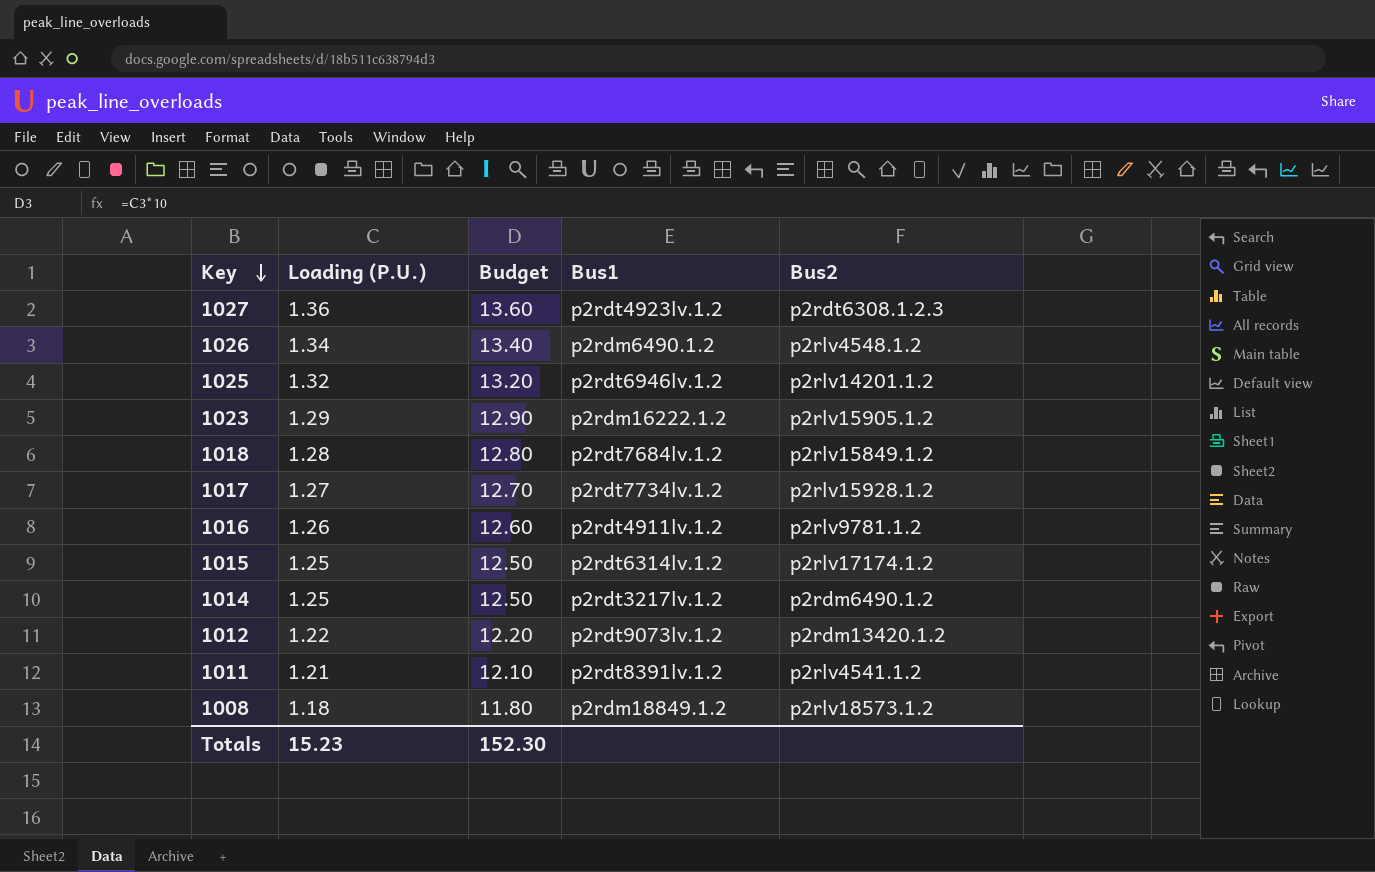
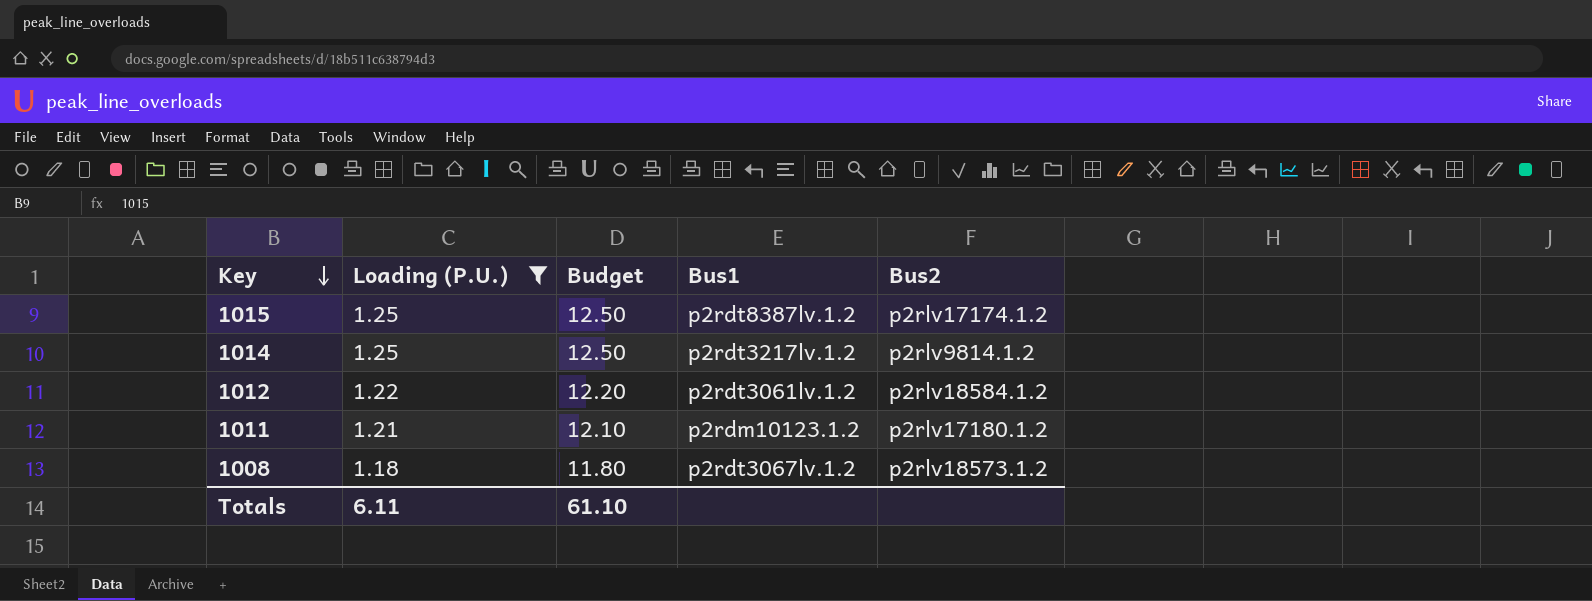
filter: none -> Loading (P.U.) <= 1.25
1015 | Bus1: p2rdt6314lv.1.2 -> p2rdt8387lv.1.2
1014 | Bus2: p2rdm6490.1.2 -> p2rlv9814.1.2
1012 | Bus1: p2rdt9073lv.1.2 -> p2rdt3061lv.1.2
1012 | Bus2: p2rdm13420.1.2 -> p2rlv18584.1.2
1011 | Bus1: p2rdt8391lv.1.2 -> p2rdm10123.1.2
1011 | Bus2: p2rlv4541.1.2 -> p2rlv17180.1.2
1008 | Bus1: p2rdm18849.1.2 -> p2rdt3067lv.1.2
Totals | Loading (P.U.): 15.23 -> 6.11
Totals | Budget: 152.30 -> 61.10

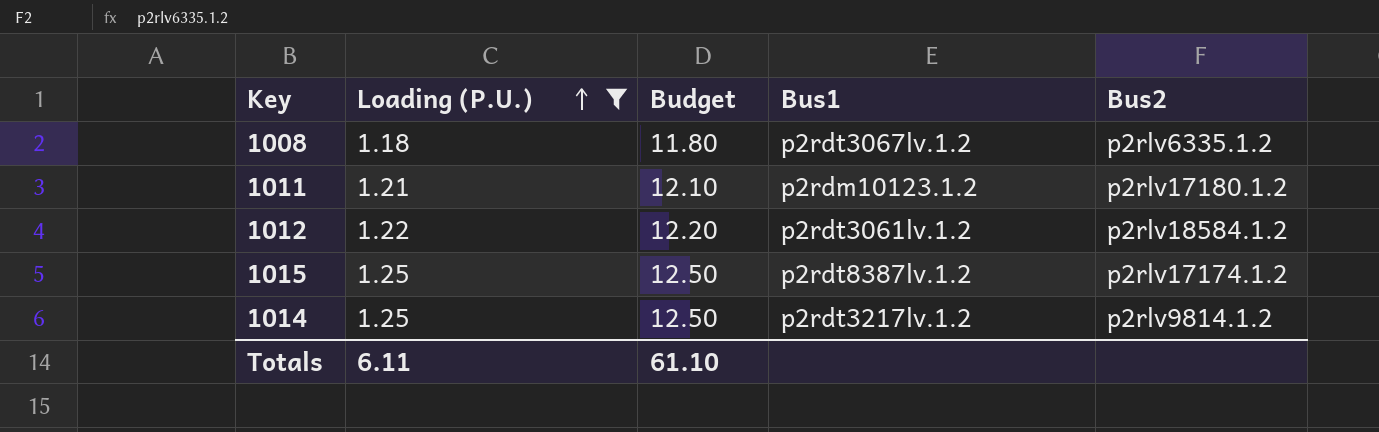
row order: Key descending -> Loading (P.U.) ascending
1008 | Bus2: p2rlv18573.1.2 -> p2rlv6335.1.2

